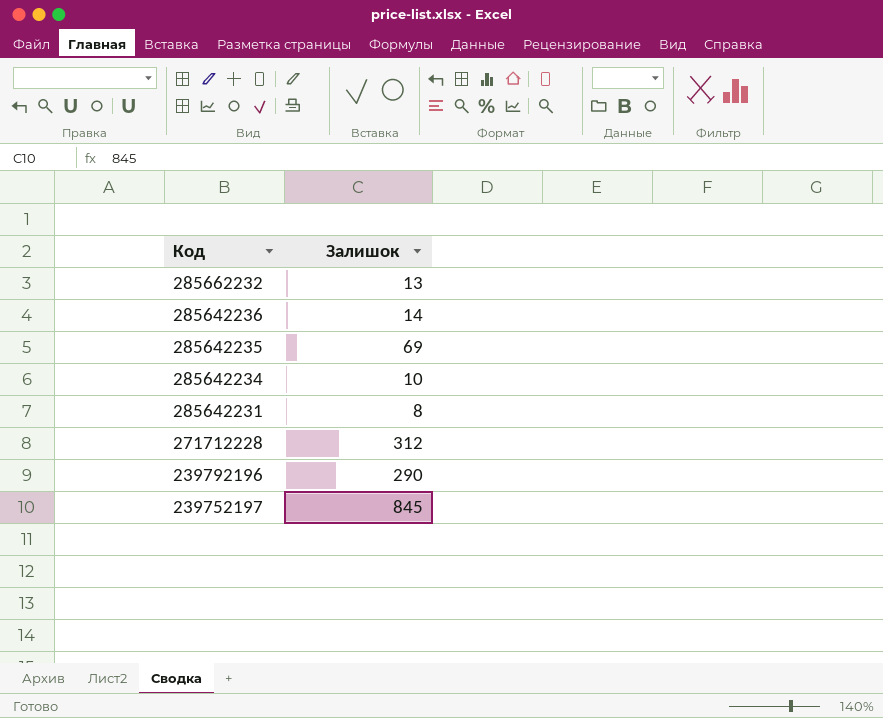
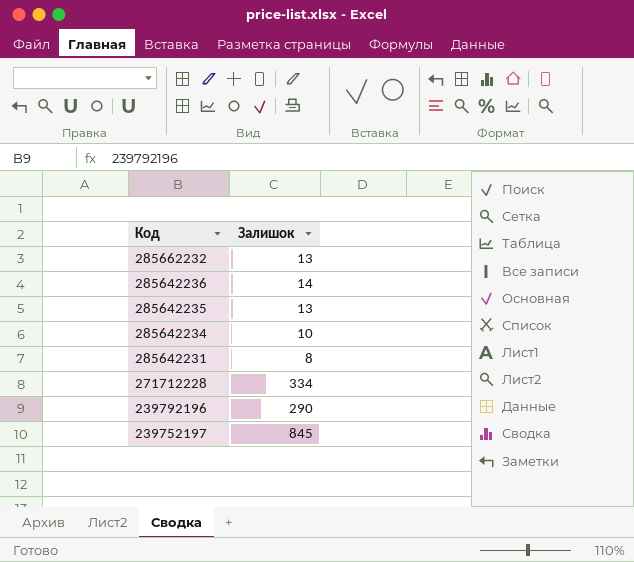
285642235 | Залишок: 69 -> 13
271712228 | Залишок: 312 -> 334

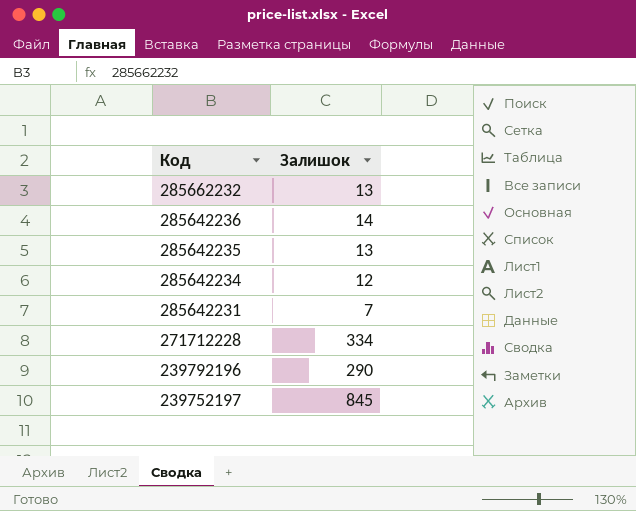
285642234 | Залишок: 10 -> 12
285642231 | Залишок: 8 -> 7

